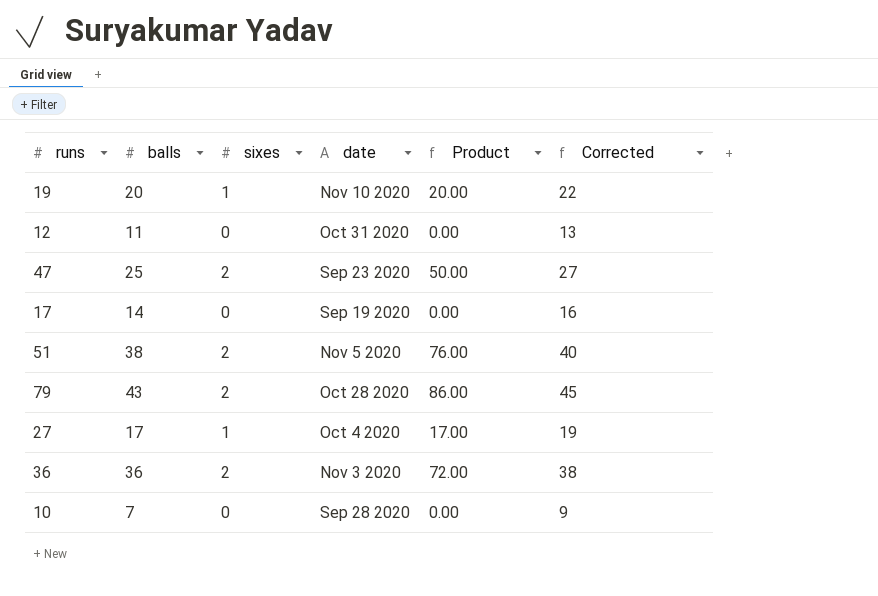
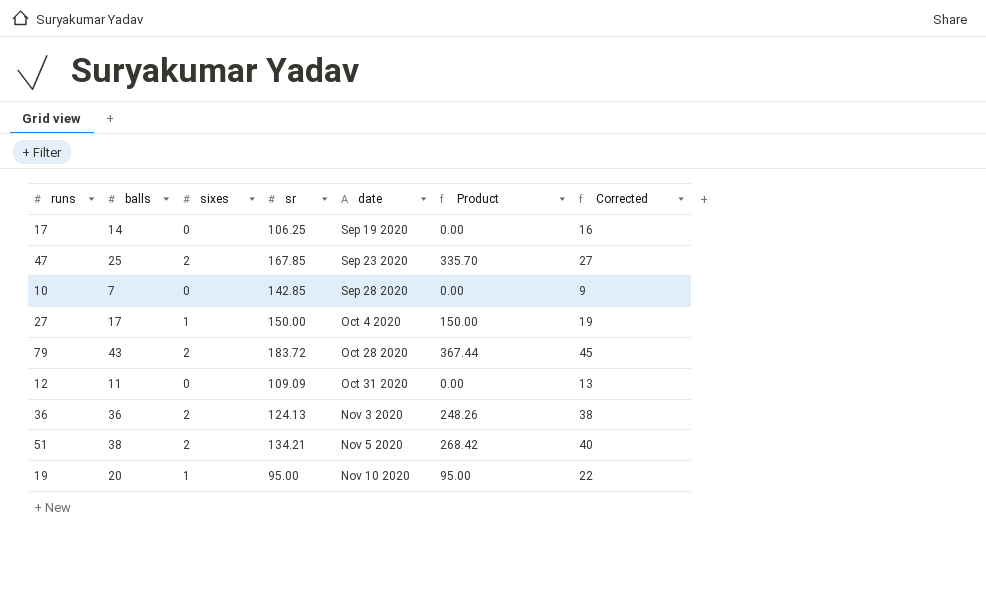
row order: none -> date ascending
column sr | position: none -> 4
column Product | formula: [balls] * [sixes] -> [sixes] * [sr]

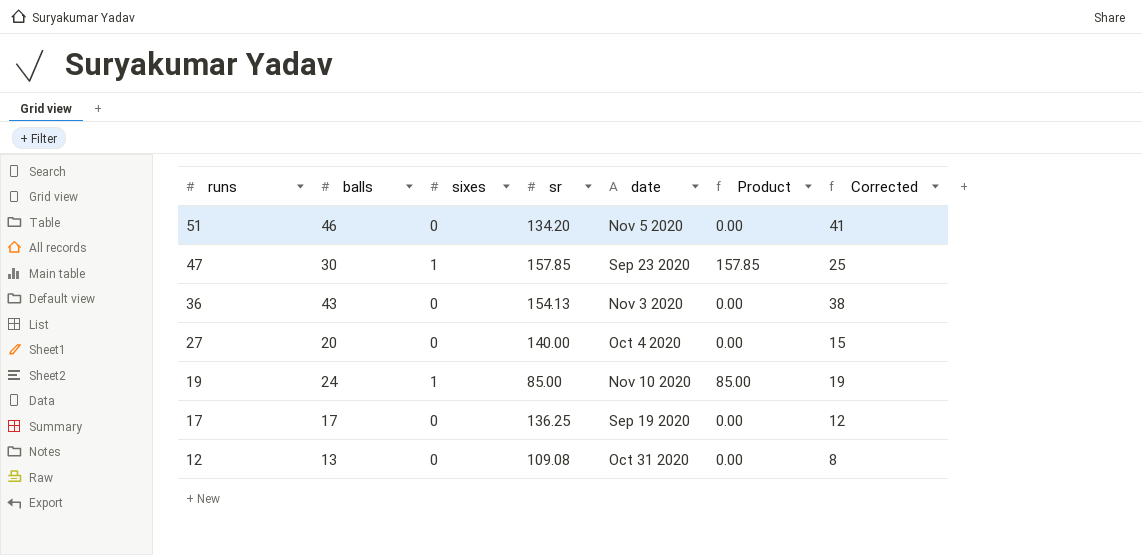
row order: date ascending -> runs descending
column Corrected | formula: [balls] + 2 -> [balls] - 5
row 10: 7 | 0 | 142.85 | Sep 28 2020 | 0.00 | 9 -> none
row 79: 43 | 2 | 183.72 | Oct 28 2020 | 367.44 | 45 -> none
51 | balls: 38 -> 46
51 | sixes: 2 -> 0
51 | sr: 134.21 -> 134.20
51 | Product: 268.42 -> 0.00
47 | balls: 25 -> 30
47 | sixes: 2 -> 1
47 | sr: 167.85 -> 157.85
47 | Product: 335.70 -> 157.85
36 | balls: 36 -> 43
36 | sixes: 2 -> 0
36 | sr: 124.13 -> 154.13
36 | Product: 248.26 -> 0.00
27 | balls: 17 -> 20
27 | sixes: 1 -> 0
27 | sr: 150.00 -> 140.00
27 | Product: 150.00 -> 0.00
19 | balls: 20 -> 24
19 | sr: 95.00 -> 85.00
19 | Product: 95.00 -> 85.00
17 | balls: 14 -> 17
17 | sr: 106.25 -> 136.25
12 | balls: 11 -> 13
12 | sr: 109.09 -> 109.08

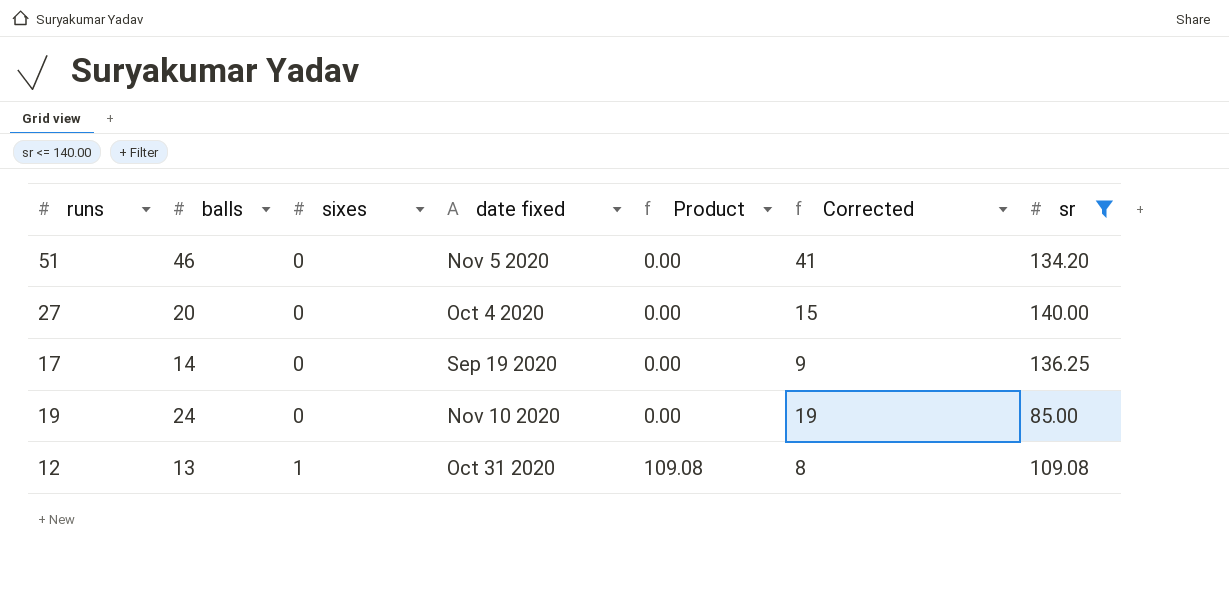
filter: none -> sr <= 140.00
row order: runs descending -> sixes ascending
column name: date -> date fixed
column sr | position: 4 -> 7
17 | balls: 17 -> 14
17 | Corrected: 12 -> 9
19 | sixes: 1 -> 0
19 | Product: 85.00 -> 0.00
12 | sixes: 0 -> 1
12 | Product: 0.00 -> 109.08

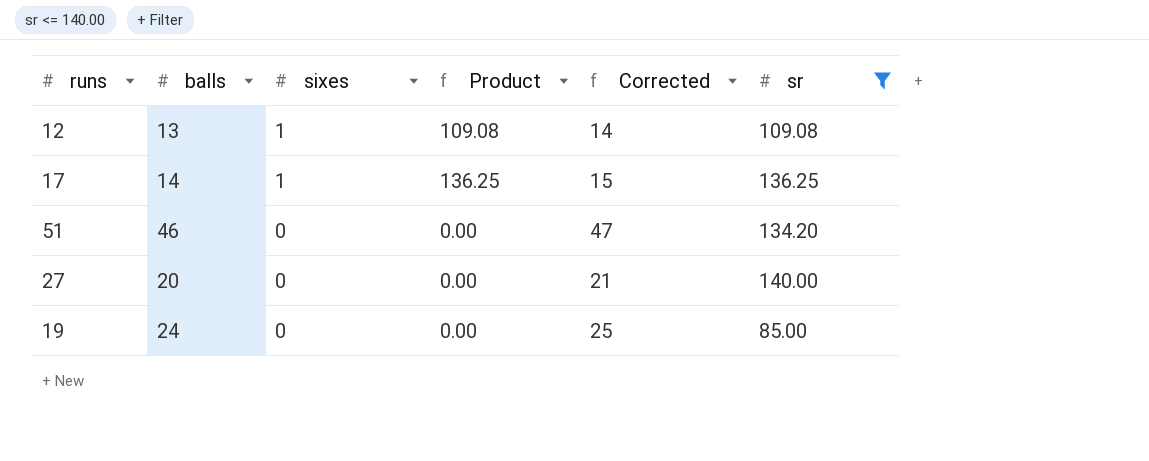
row order: sixes ascending -> sixes descending
column date fixed | position: 4 -> none
column Corrected | formula: [balls] - 5 -> [balls] + 1
17 | sixes: 0 -> 1
17 | Product: 0.00 -> 136.25

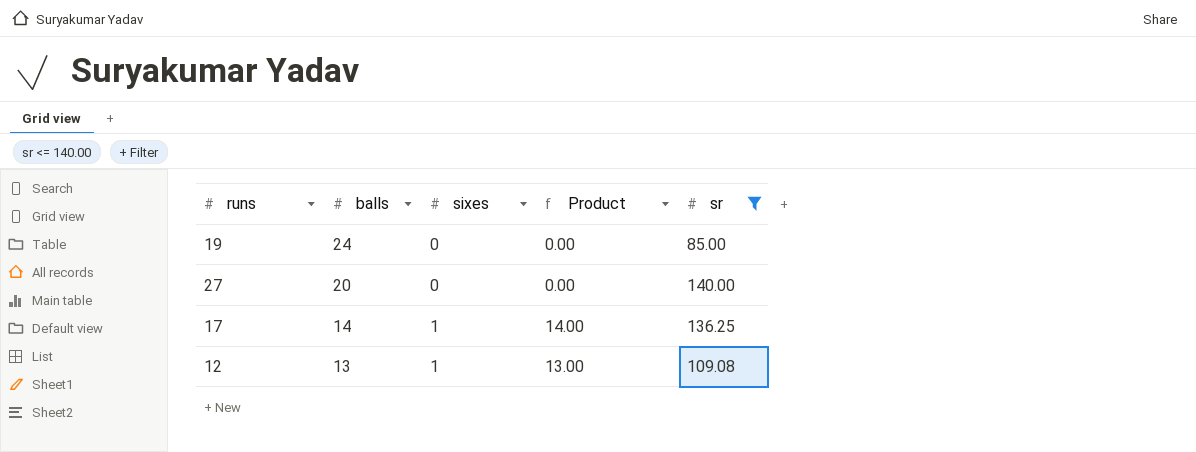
row order: sixes descending -> balls descending
column Corrected | formula: [balls] + 1 -> none
column Product | formula: [sixes] * [sr] -> [balls] * [sixes]
row 51: 46 | 0 | 0.00 | 47 | 134.20 -> none

